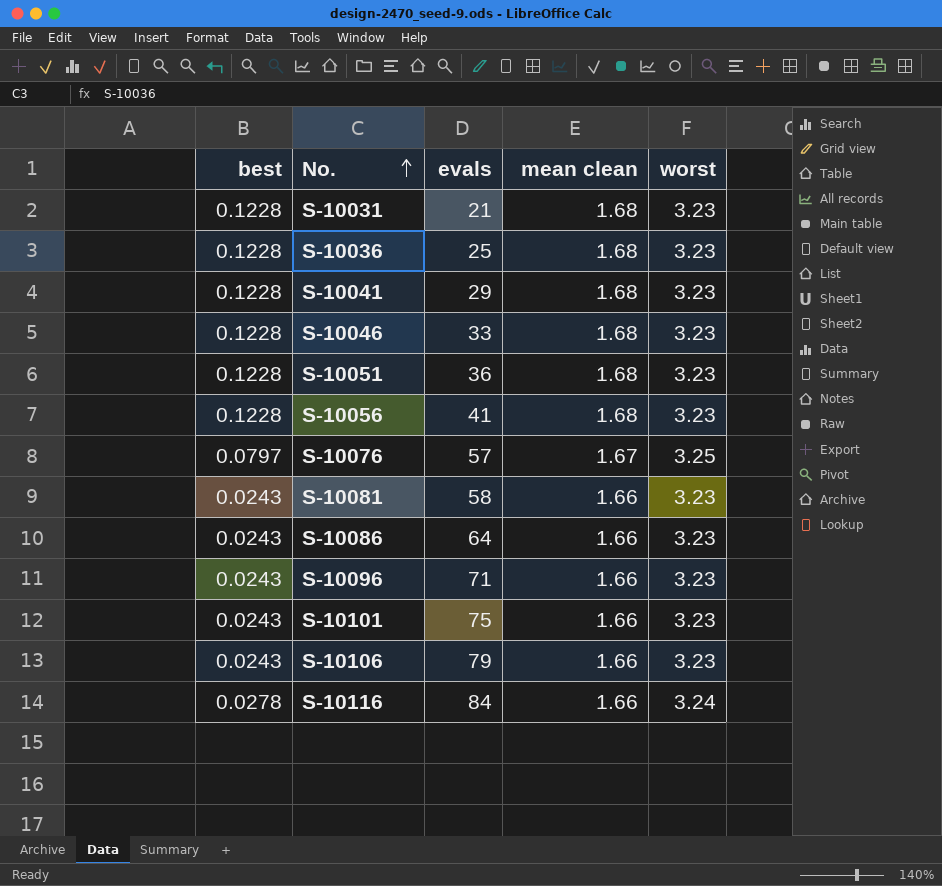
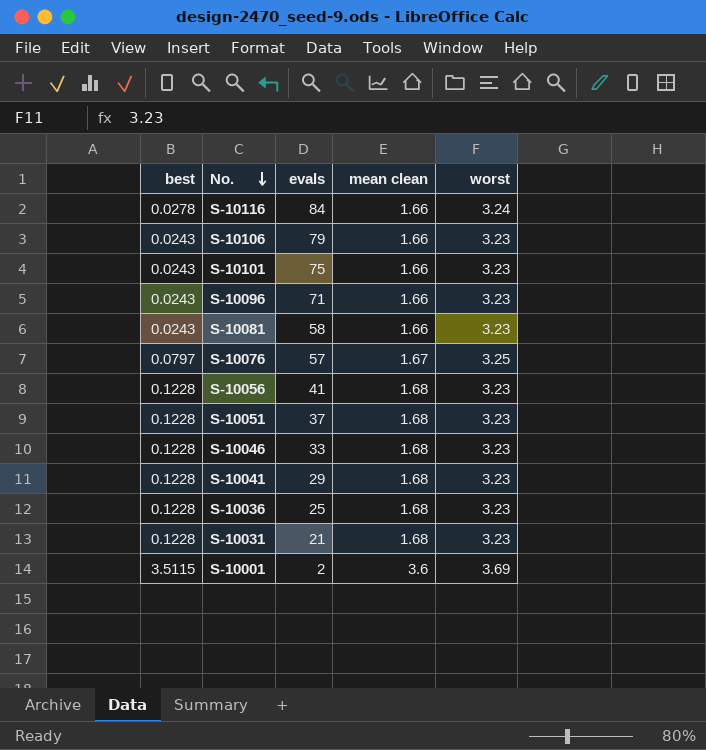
row order: No. ascending -> No. descending
row S-10086: 0.0243 | 64 | 1.66 | 3.23 -> none
S-10051 | evals: 36 -> 37
row S-10001: none -> 3.5115 | 2 | 3.6 | 3.69

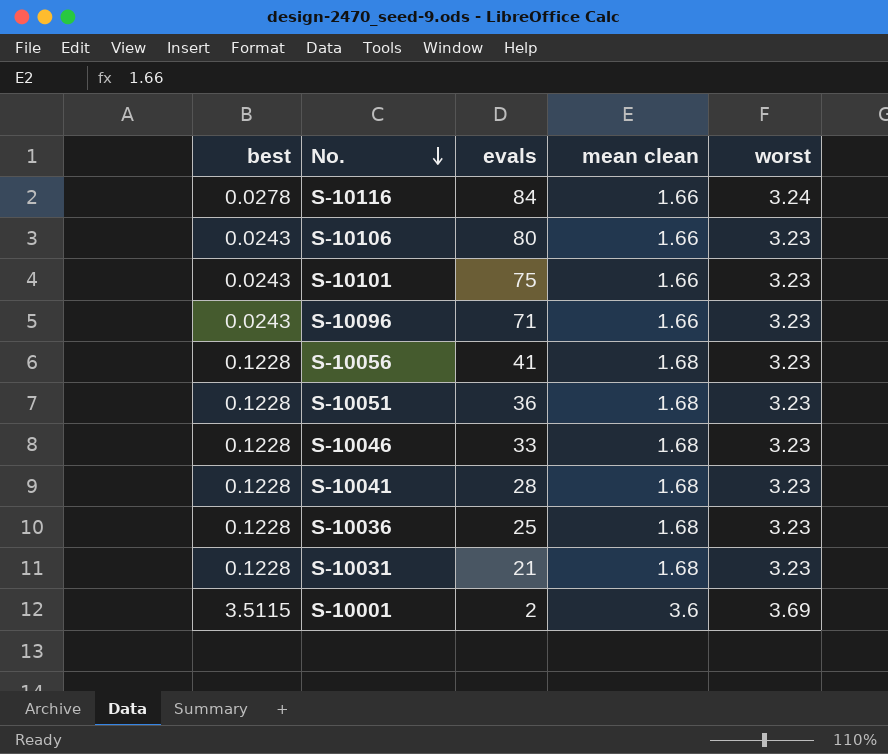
row S-10081: 0.0243 | 58 | 1.66 | 3.23 -> none
row S-10076: 0.0797 | 57 | 1.67 | 3.25 -> none
S-10106 | evals: 79 -> 80
S-10051 | evals: 37 -> 36
S-10041 | evals: 29 -> 28

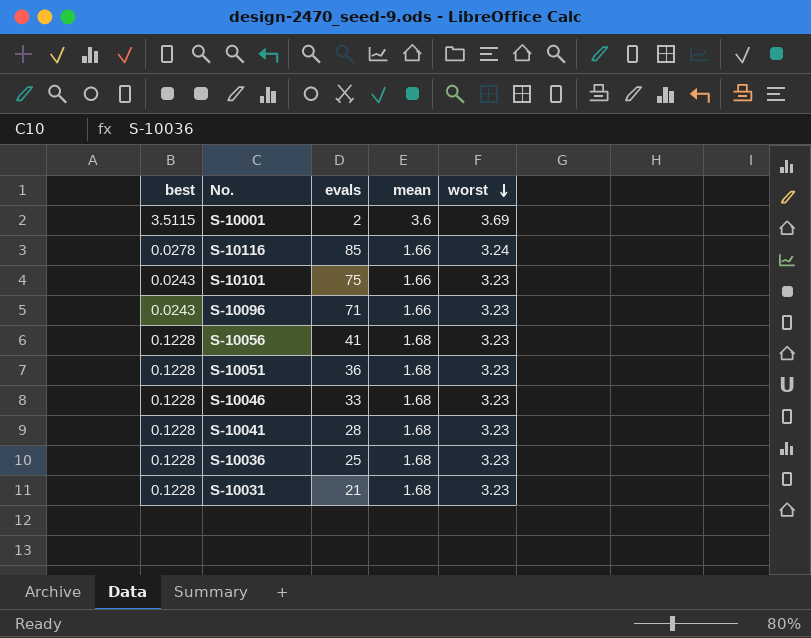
row order: No. descending -> worst descending
column name: mean clean -> mean
row S-10106: 0.0243 | 80 | 1.66 | 3.23 -> none
S-10116 | evals: 84 -> 85

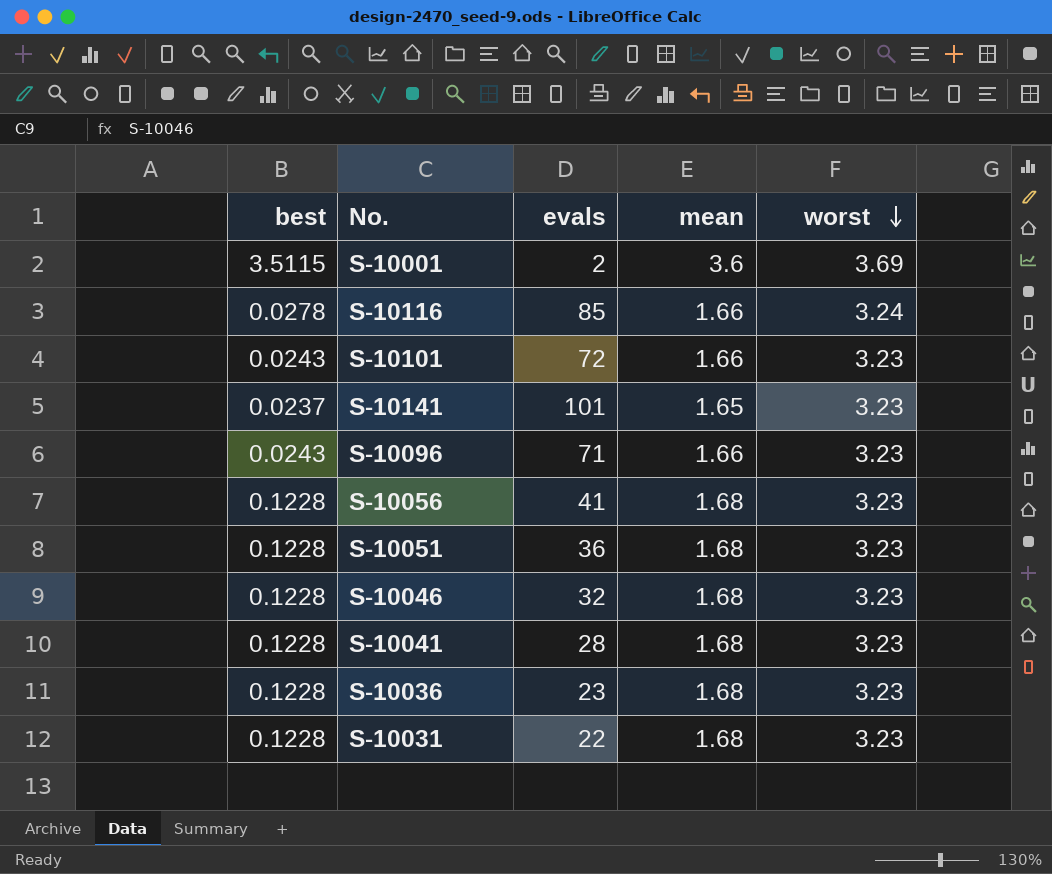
S-10101 | evals: 75 -> 72
row S-10141: none -> 0.0237 | 101 | 1.65 | 3.23
S-10046 | evals: 33 -> 32
S-10036 | evals: 25 -> 23
S-10031 | evals: 21 -> 22

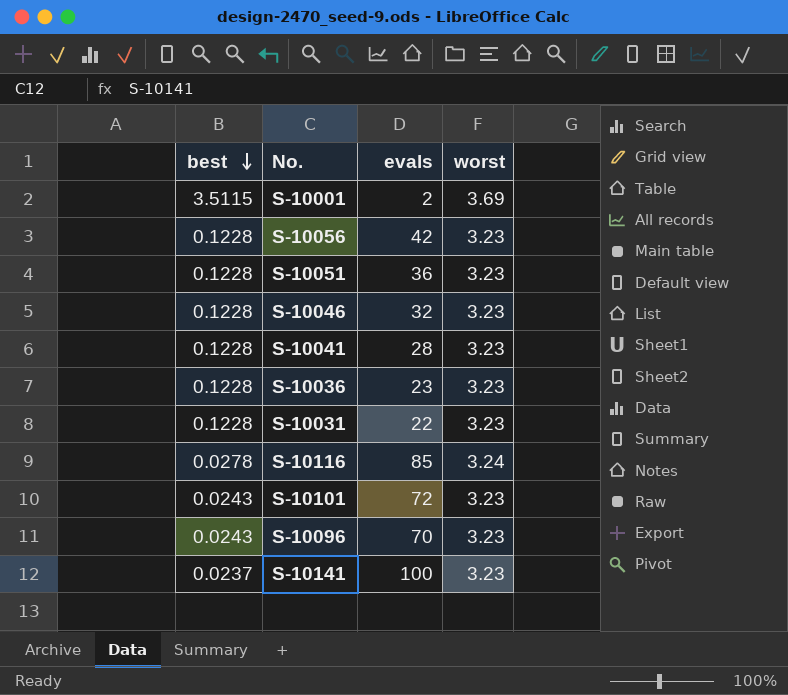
row order: worst descending -> best descending
column mean | position: 4 -> none
S-10056 | evals: 41 -> 42
S-10096 | evals: 71 -> 70
S-10141 | evals: 101 -> 100

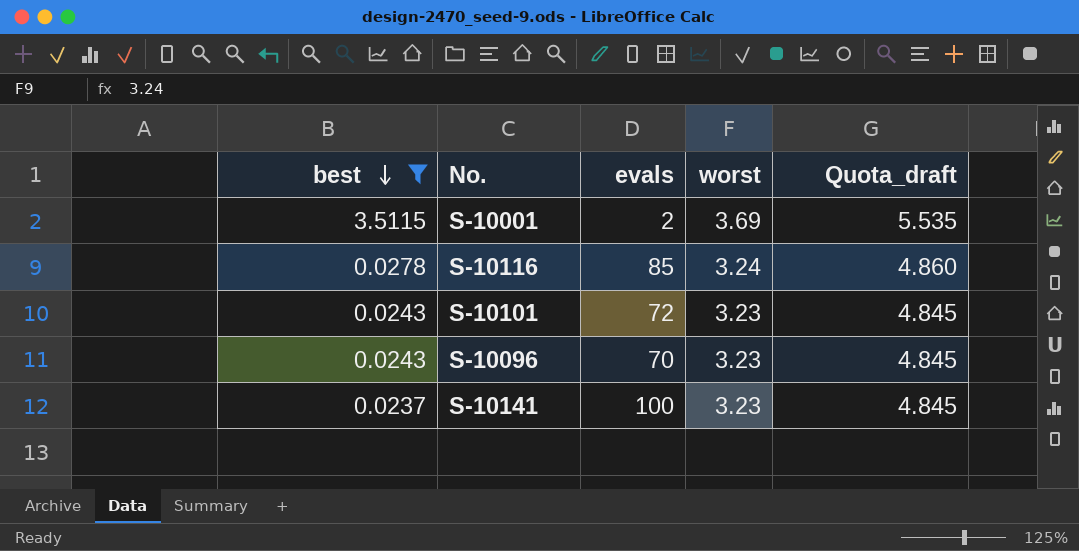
filter: none -> best != 0.1228
column Quota_draft | formula: none -> [worst] * 1.5

